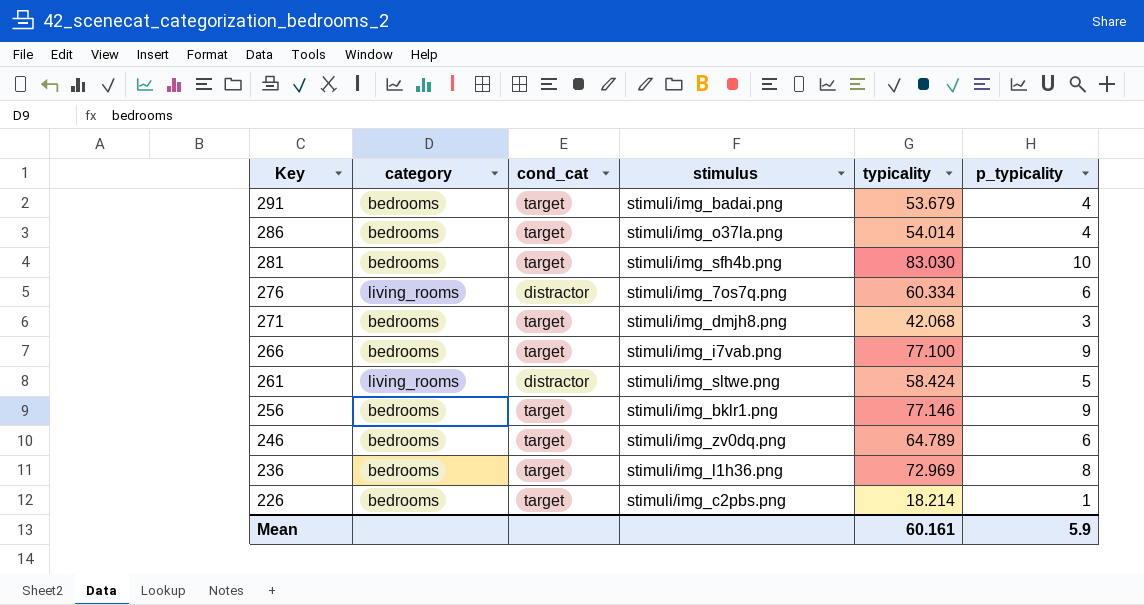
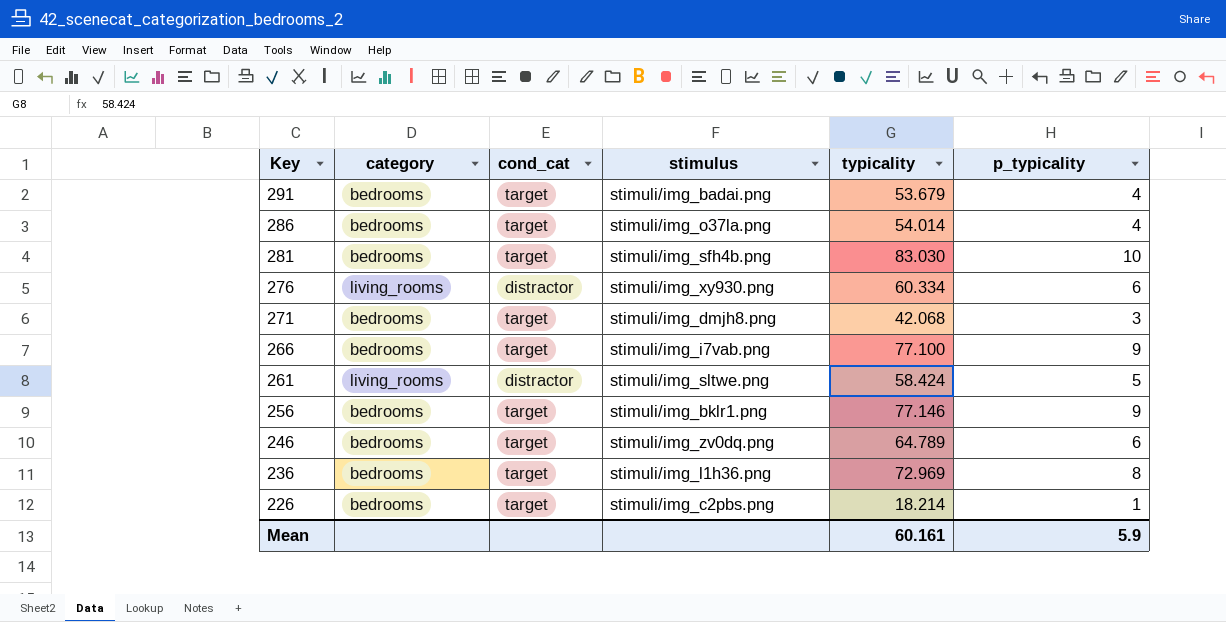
276 | stimulus: stimuli/img_7os7q.png -> stimuli/img_xy930.png

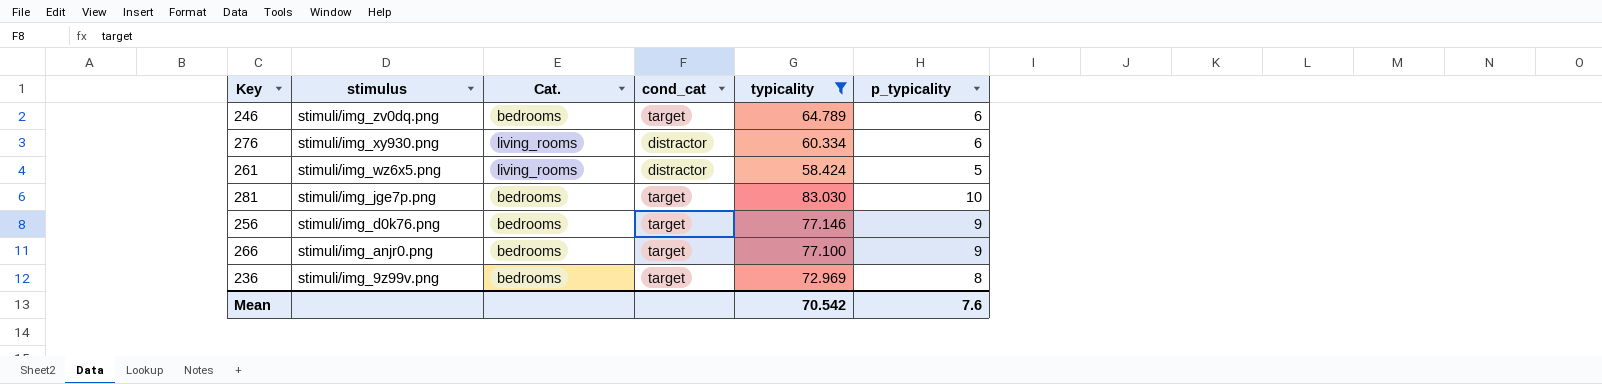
filter: none -> typicality >= 58.424
row order: Key descending -> stimulus descending
column stimulus | position: 4 -> 2
column name: category -> Cat.
261 | stimulus: stimuli/img_sltwe.png -> stimuli/img_wz6x5.png
281 | stimulus: stimuli/img_sfh4b.png -> stimuli/img_jge7p.png
256 | stimulus: stimuli/img_bklr1.png -> stimuli/img_d0k76.png
266 | stimulus: stimuli/img_i7vab.png -> stimuli/img_anjr0.png
236 | stimulus: stimuli/img_l1h36.png -> stimuli/img_9z99v.png
Mean | typicality: 60.161 -> 70.542
Mean | p_typicality: 5.9 -> 7.6

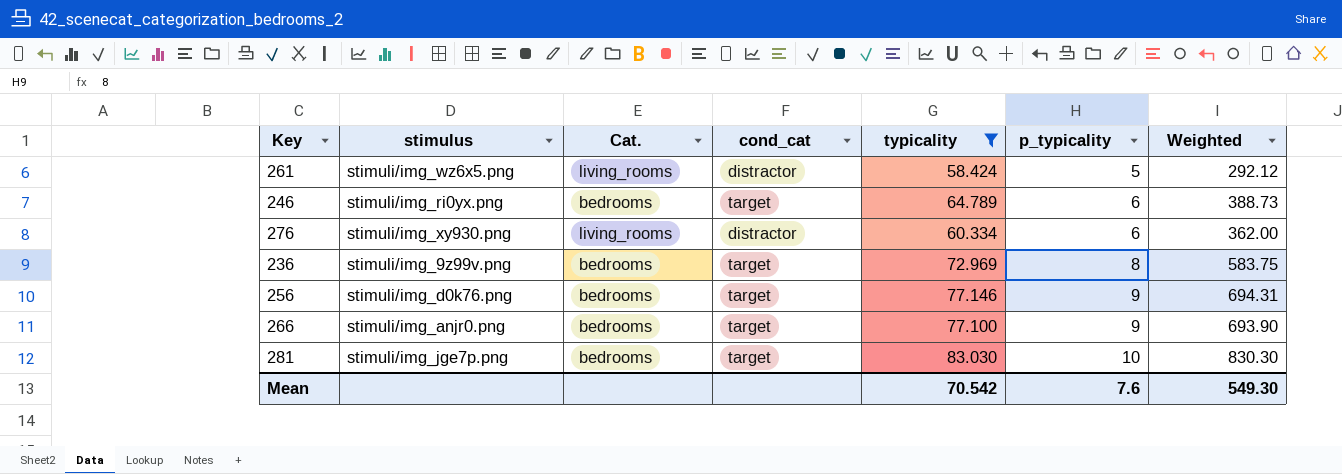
row order: stimulus descending -> p_typicality ascending
column Weighted | formula: none -> [typicality] * [p_typicality]
246 | stimulus: stimuli/img_zv0dq.png -> stimuli/img_ri0yx.png

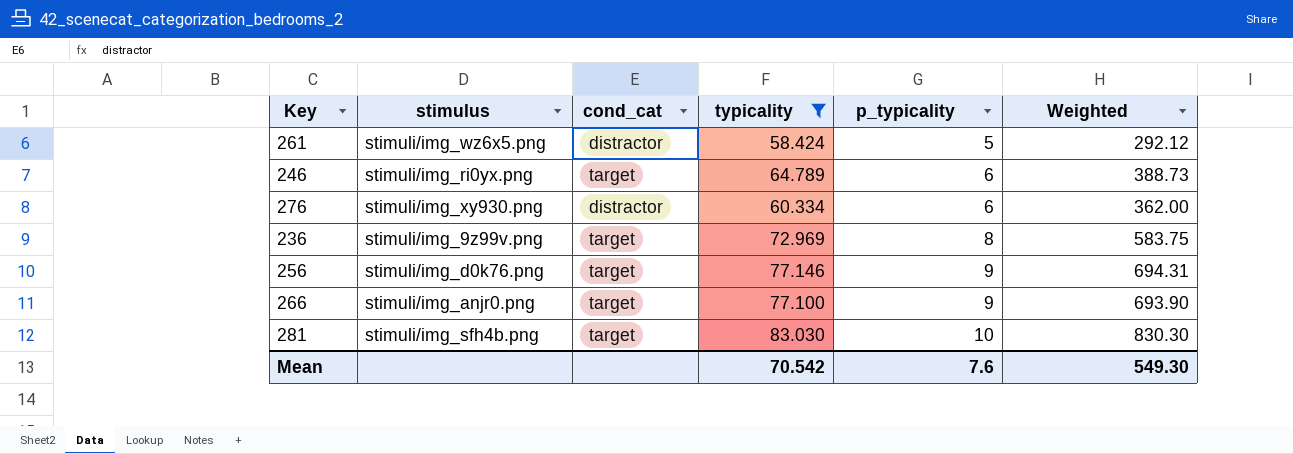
column Cat. | position: 3 -> none
281 | stimulus: stimuli/img_jge7p.png -> stimuli/img_sfh4b.png

